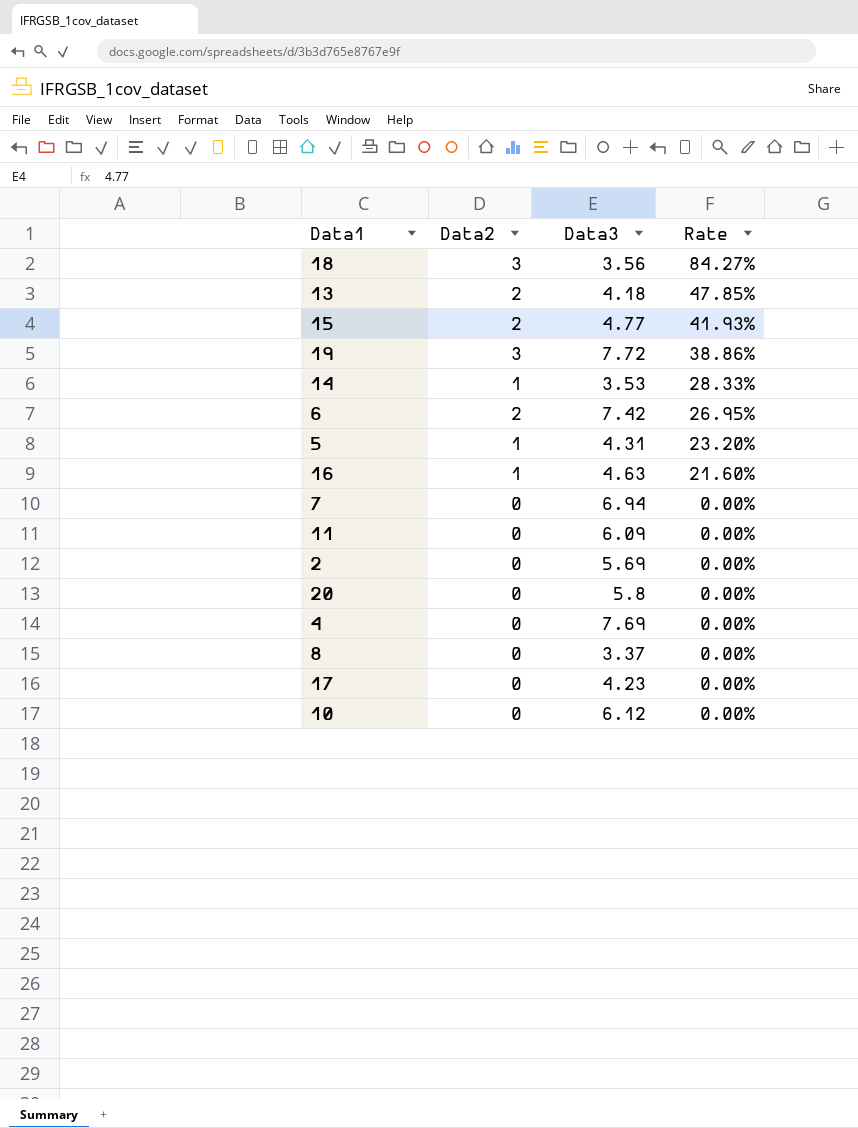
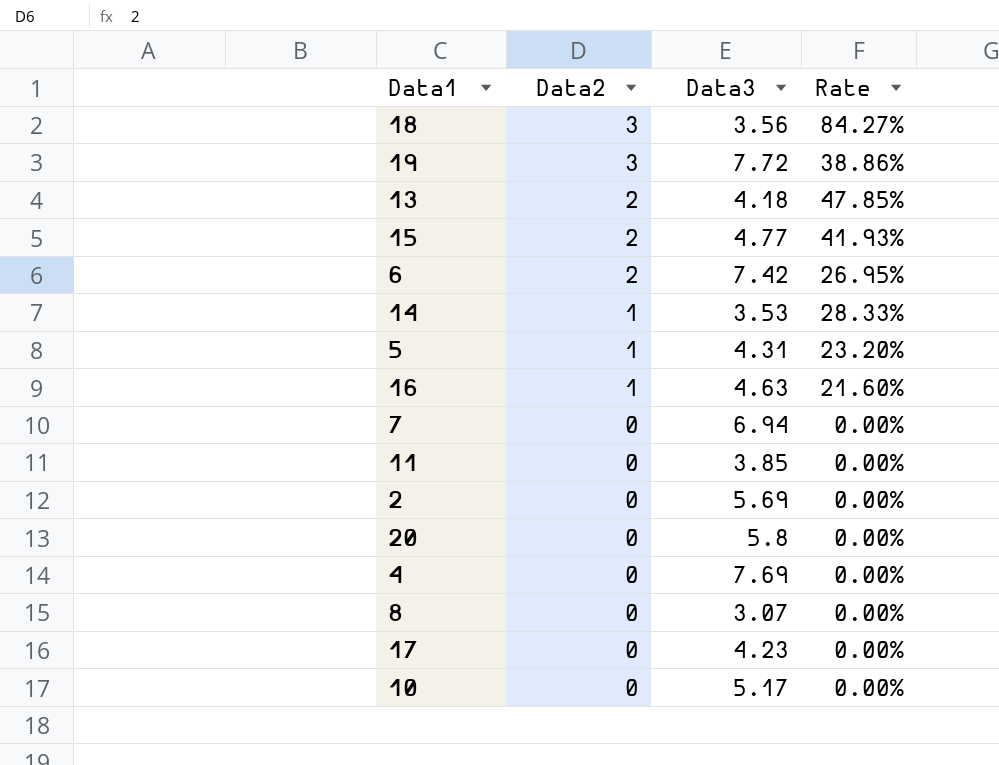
row order: Rate descending -> Data2 descending
11 | Data3: 6.09 -> 3.85
8 | Data3: 3.37 -> 3.07
10 | Data3: 6.12 -> 5.17

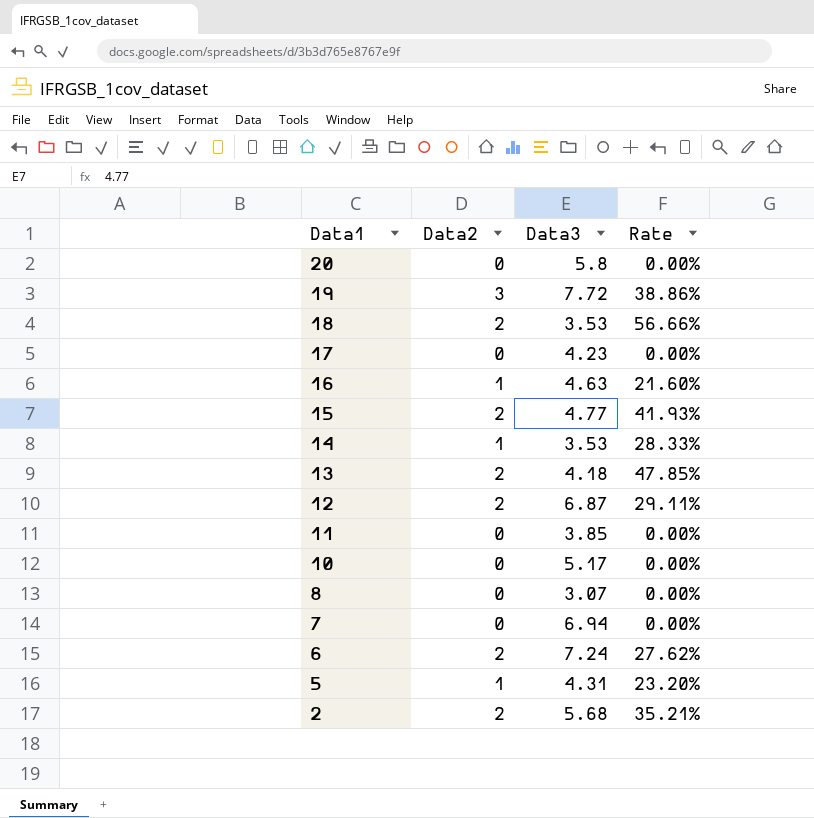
row order: Data2 descending -> Data1 descending
row 4: 0 | 7.69 | 0.00% -> none
18 | Data2: 3 -> 2
18 | Data3: 3.56 -> 3.53
18 | Rate: 84.27% -> 56.66%
row 12: none -> 2 | 6.87 | 29.11%
6 | Data3: 7.42 -> 7.24
6 | Rate: 26.95% -> 27.62%
2 | Data2: 0 -> 2
2 | Data3: 5.69 -> 5.68
2 | Rate: 0.00% -> 35.21%

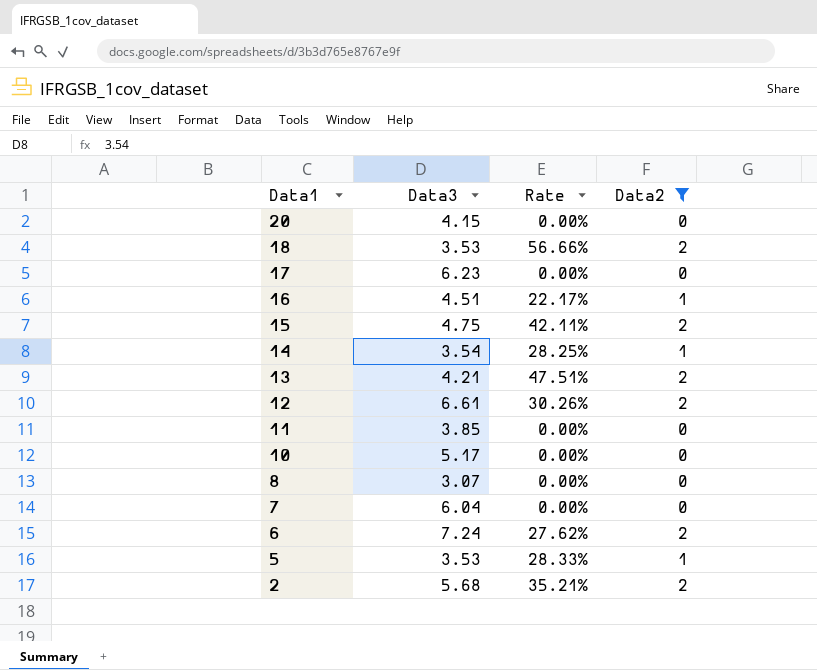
filter: none -> Data2 != 3
column Data2 | position: 2 -> 4
20 | Data3: 5.8 -> 4.15
17 | Data3: 4.23 -> 6.23
16 | Data3: 4.63 -> 4.51
16 | Rate: 21.60% -> 22.17%
15 | Data3: 4.77 -> 4.75
15 | Rate: 41.93% -> 42.11%
14 | Data3: 3.53 -> 3.54
14 | Rate: 28.33% -> 28.25%
13 | Data3: 4.18 -> 4.21
13 | Rate: 47.85% -> 47.51%
12 | Data3: 6.87 -> 6.61
12 | Rate: 29.11% -> 30.26%
7 | Data3: 6.94 -> 6.04
5 | Data3: 4.31 -> 3.53
5 | Rate: 23.20% -> 28.33%

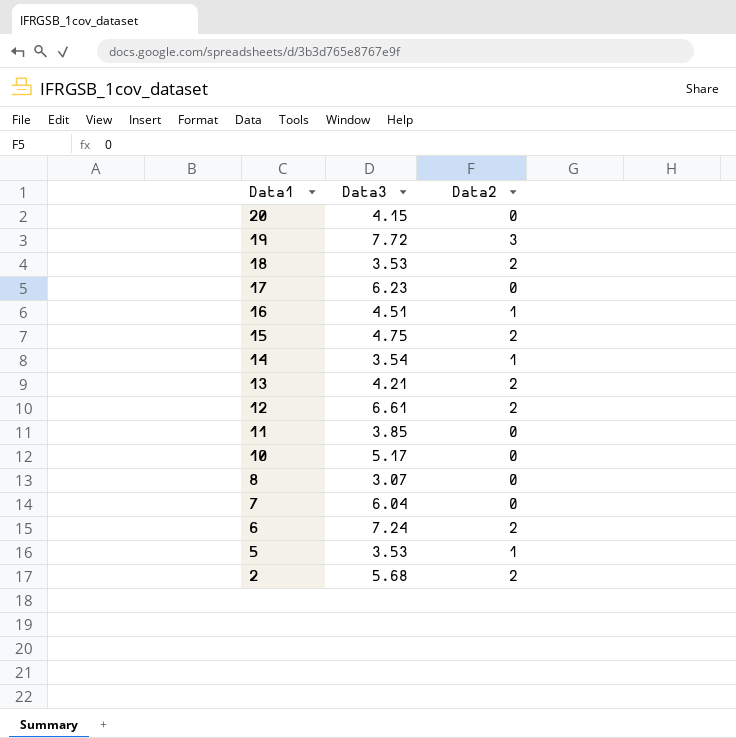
filter: Data2 != 3 -> none
column Rate | formula: [Data2] / [Data3] -> none

